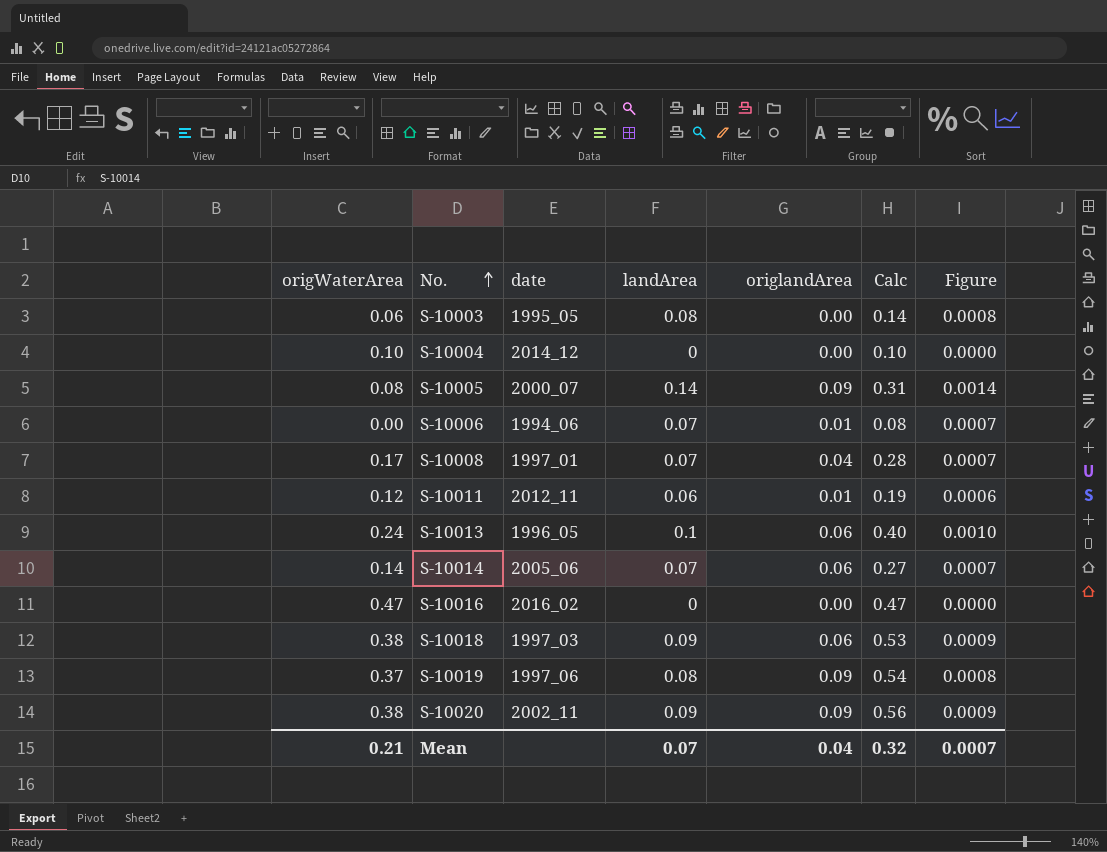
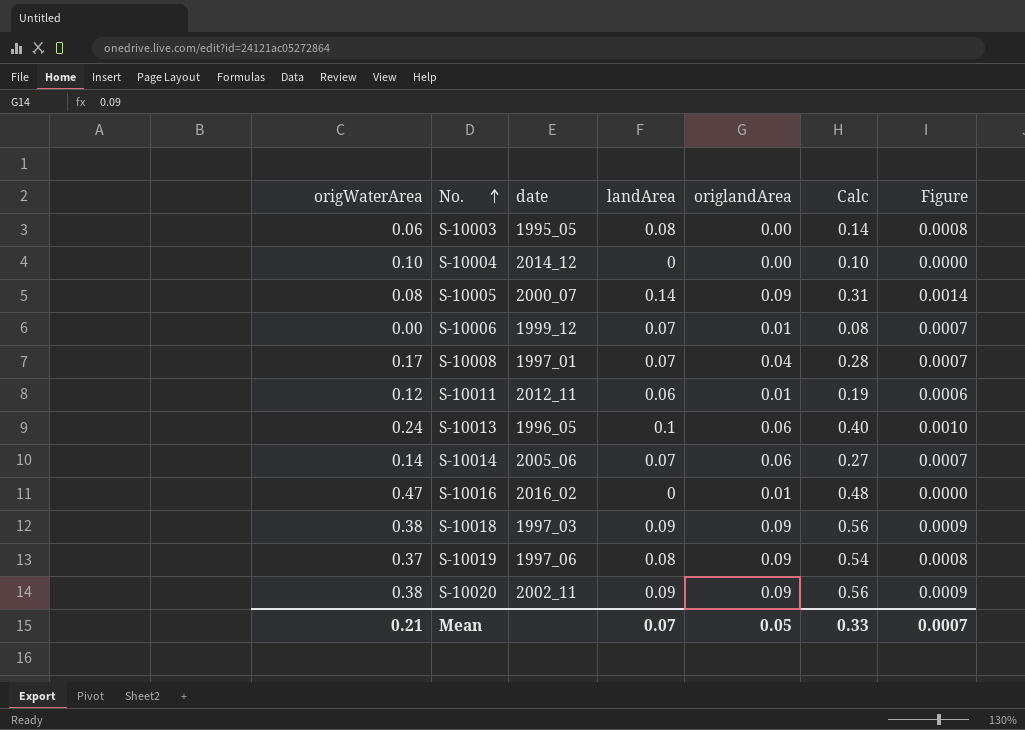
S-10006 | date: 1994_06 -> 1999_12
S-10016 | origlandArea: 0.00 -> 0.01
S-10016 | Calc: 0.47 -> 0.48
S-10018 | origlandArea: 0.06 -> 0.09
S-10018 | Calc: 0.53 -> 0.56
Mean | origlandArea: 0.04 -> 0.05
Mean | Calc: 0.32 -> 0.33

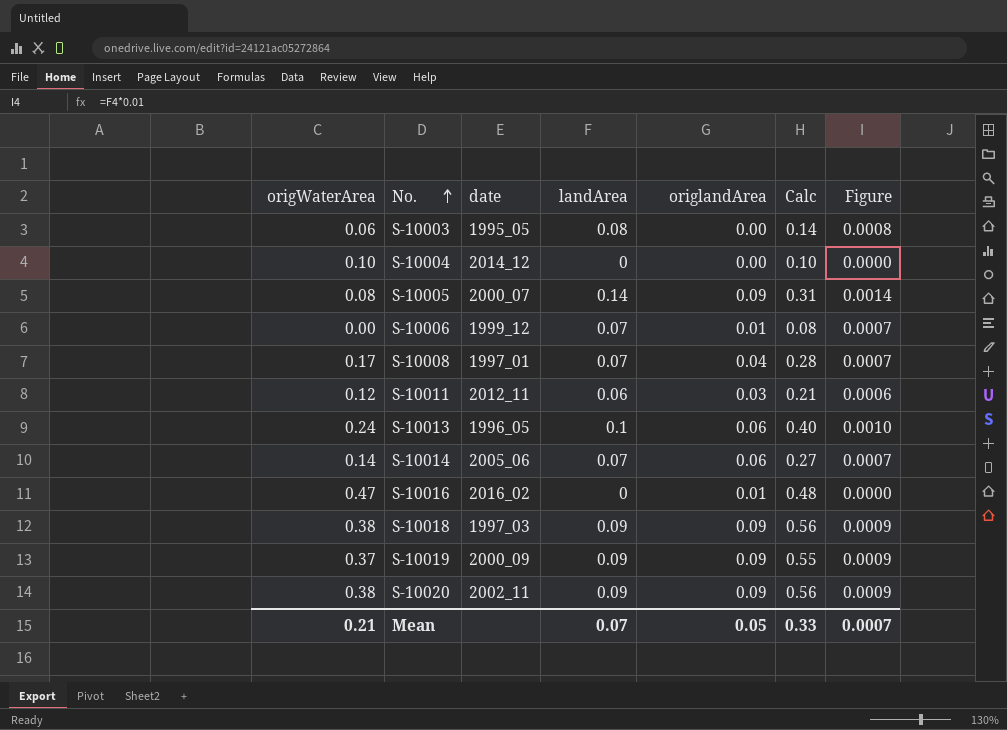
S-10011 | origlandArea: 0.01 -> 0.03
S-10011 | Calc: 0.19 -> 0.21
S-10019 | date: 1997_06 -> 2000_09
S-10019 | landArea: 0.08 -> 0.09
S-10019 | Calc: 0.54 -> 0.55
S-10019 | Figure: 0.0008 -> 0.0009

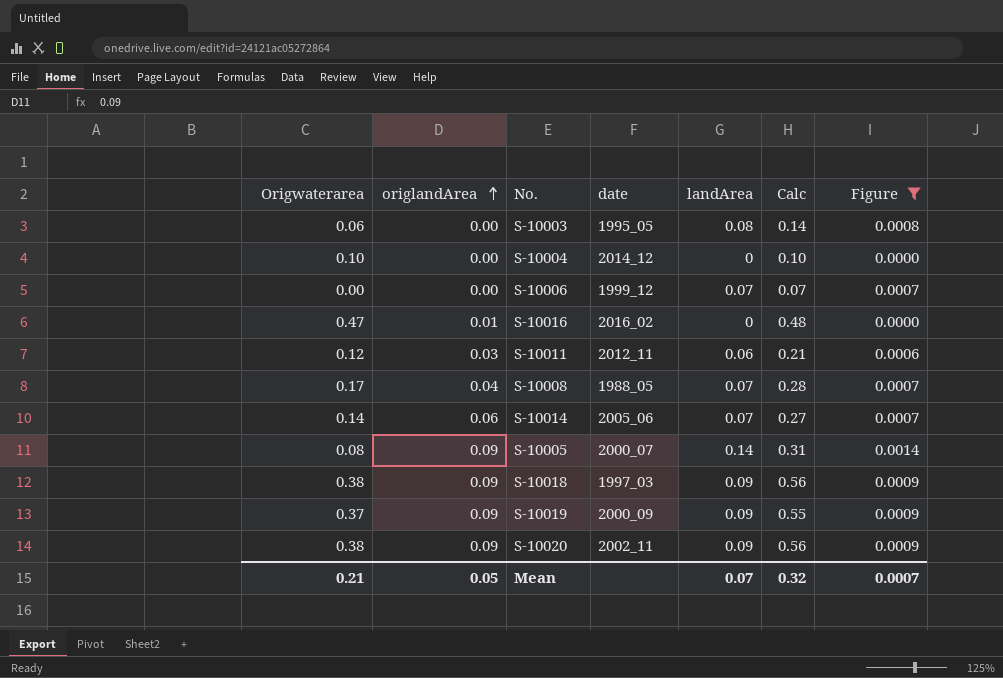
filter: none -> Figure != 0.0010
row order: No. ascending -> origlandArea ascending
column name: origWaterArea -> Origwaterarea
column origlandArea | position: 5 -> 2
S-10006 | origlandArea: 0.01 -> 0.00
S-10006 | Calc: 0.08 -> 0.07
S-10008 | date: 1997_01 -> 1988_05
Mean | Calc: 0.33 -> 0.32

